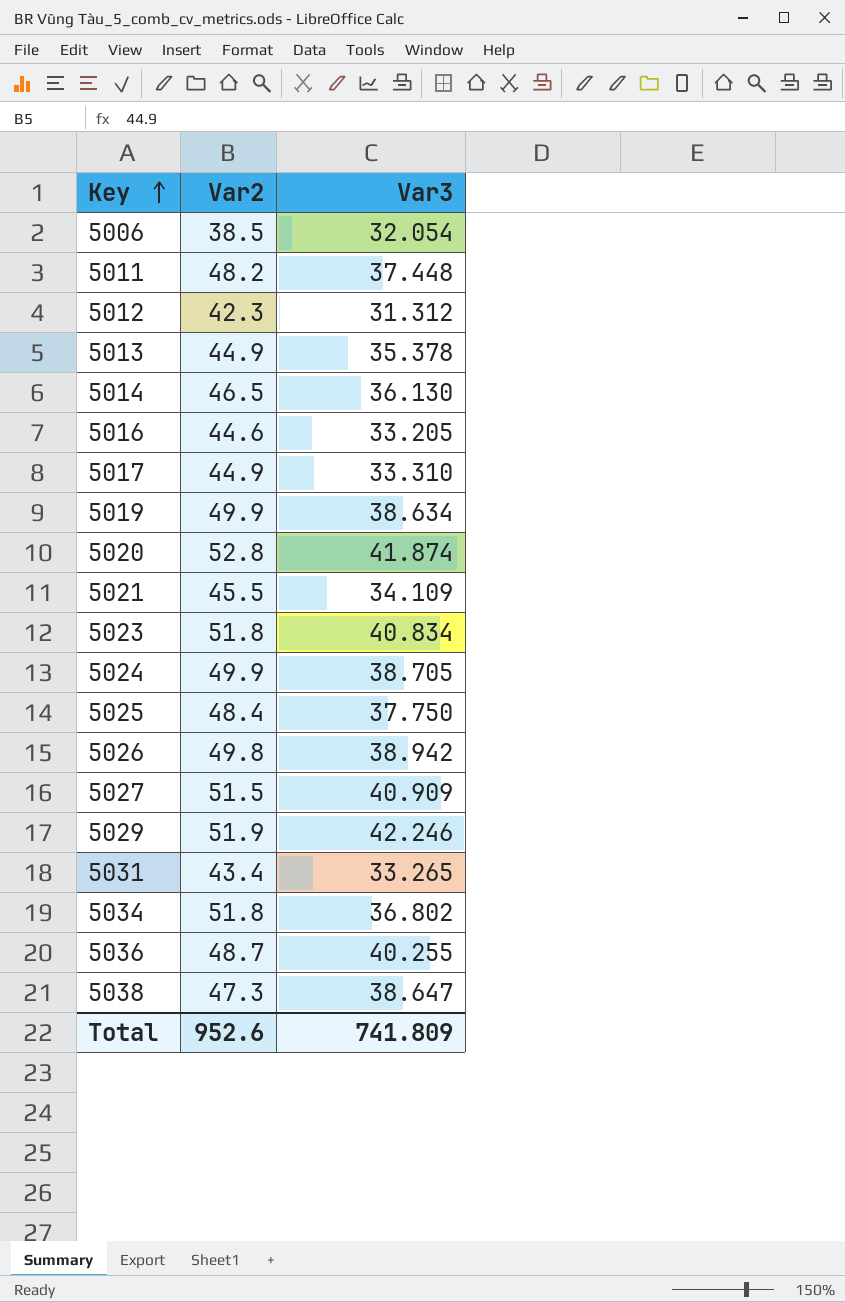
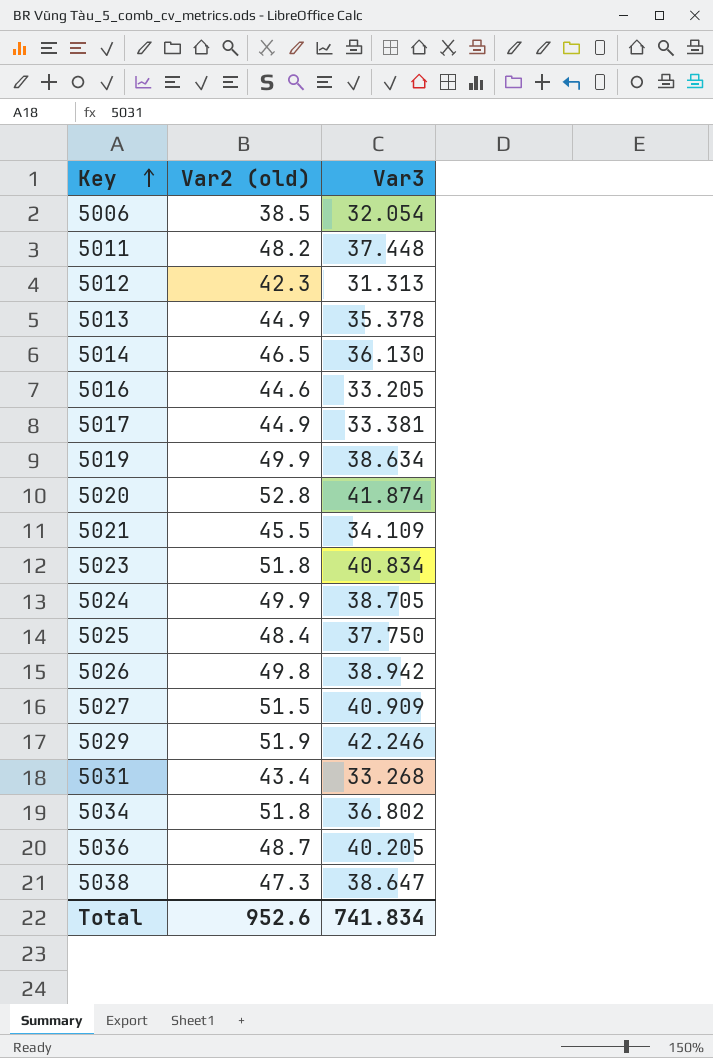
column name: Var2 -> Var2 (old)
5012 | Var3: 31.312 -> 31.313
5017 | Var3: 33.310 -> 33.381
5031 | Var3: 33.265 -> 33.268
5036 | Var3: 40.255 -> 40.205
Total | Var3: 741.809 -> 741.834

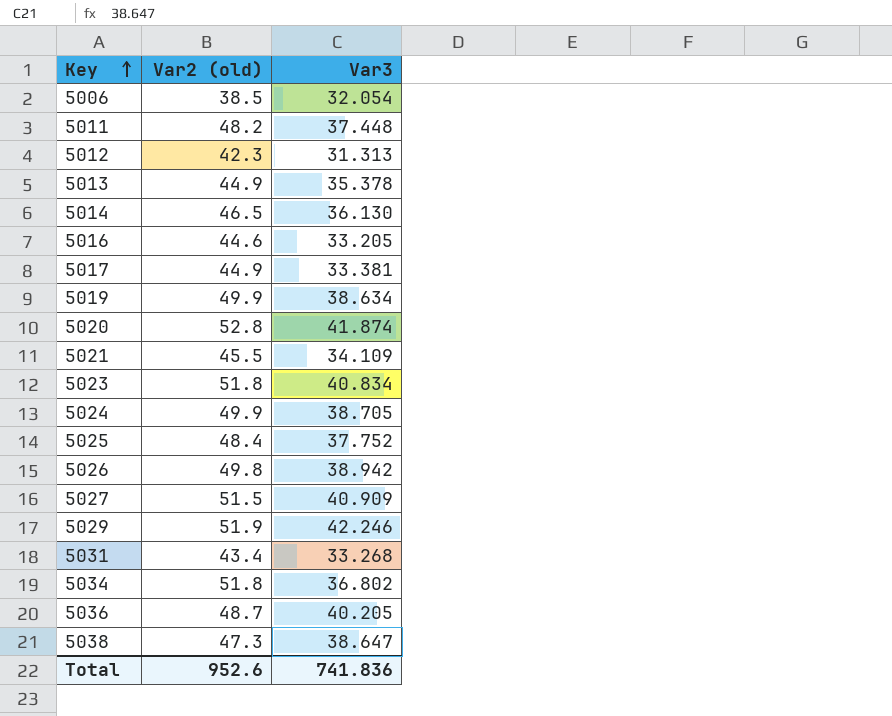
5025 | Var3: 37.750 -> 37.752
Total | Var3: 741.834 -> 741.836

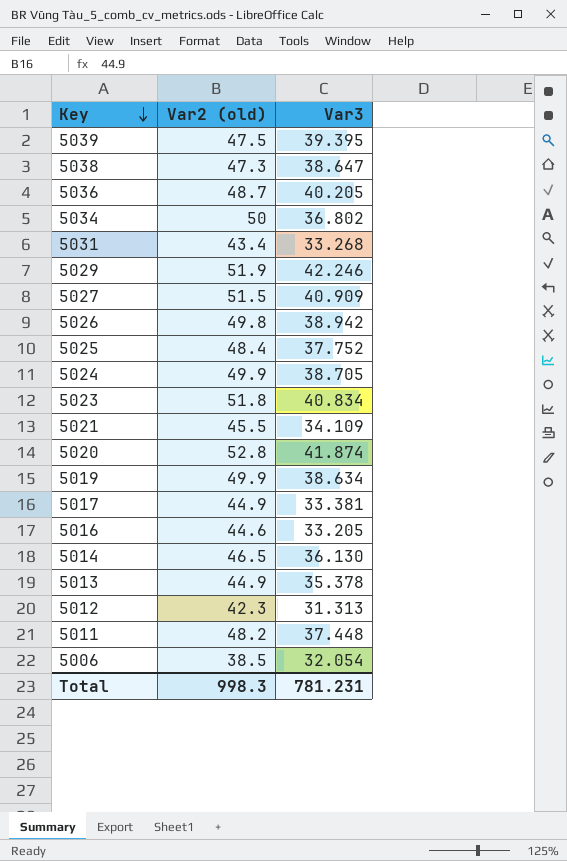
row order: Key ascending -> Key descending
row 5039: none -> 47.5 | 39.395
5034 | Var2 (old): 51.8 -> 50
Total | Var2 (old): 952.6 -> 998.3
Total | Var3: 741.836 -> 781.231

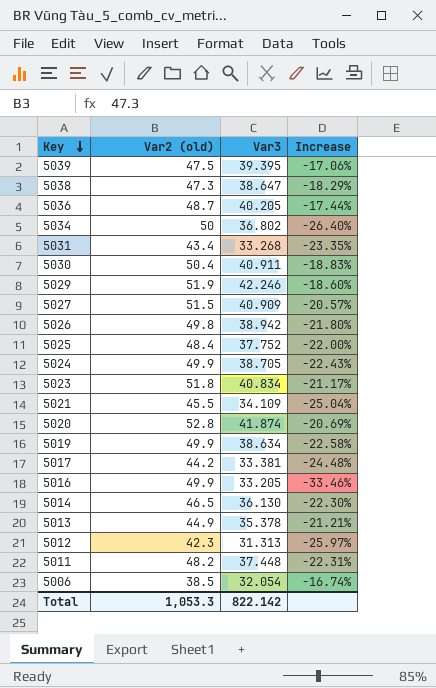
column Increase | formula: none -> ([Var3] - [Var2 (old)]) / [Var2 (old)]
row 5030: none -> 50.4 | 40.911 | -18.83%
5017 | Var2 (old): 44.9 -> 44.2
5016 | Var2 (old): 44.6 -> 49.9
Total | Var2 (old): 998.3 -> 1,053.3
Total | Var3: 781.231 -> 822.142

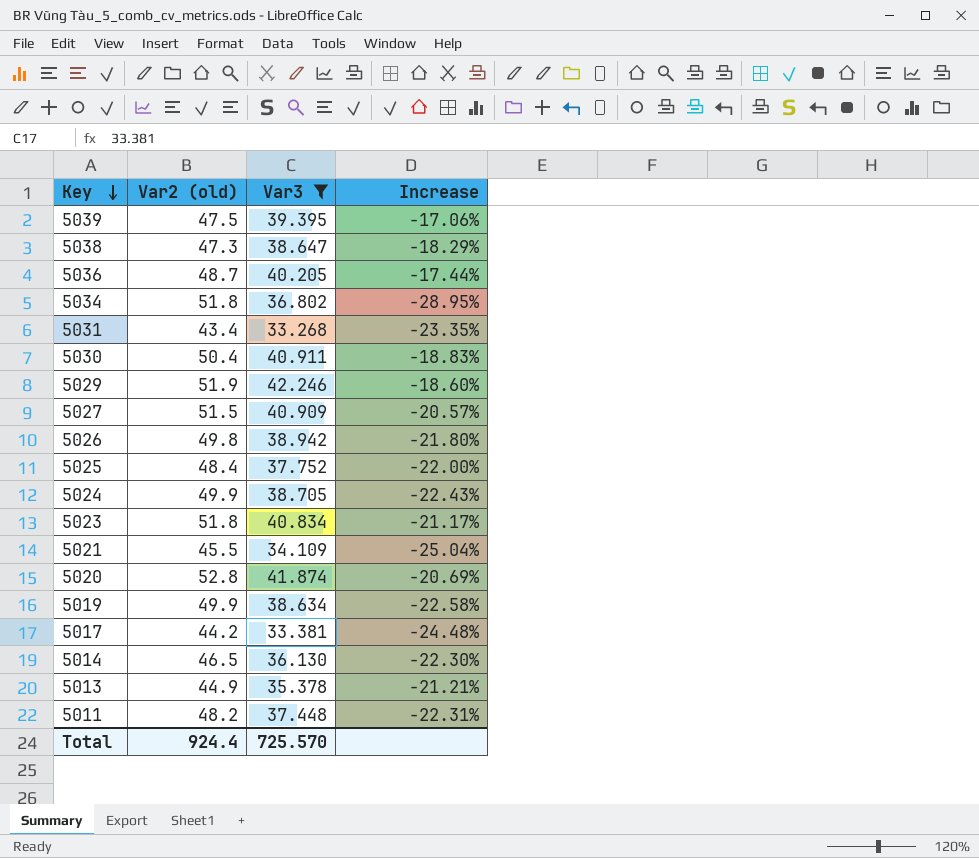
filter: none -> Var3 >= 33.268
5034 | Var2 (old): 50 -> 51.8
5034 | Increase: -26.40% -> -28.95%
Total | Var2 (old): 1,053.3 -> 924.4
Total | Var3: 822.142 -> 725.570

